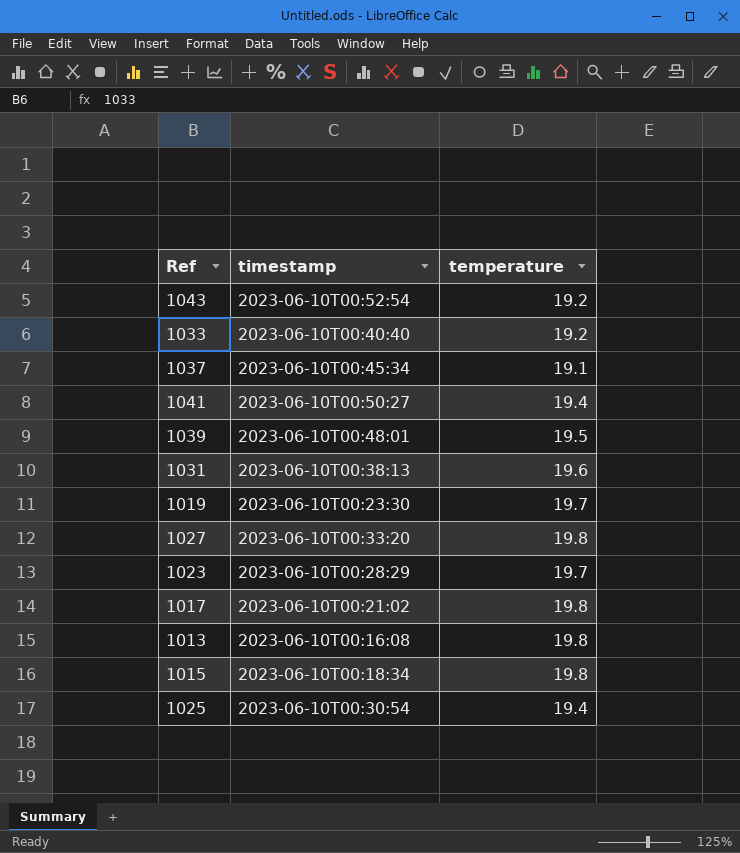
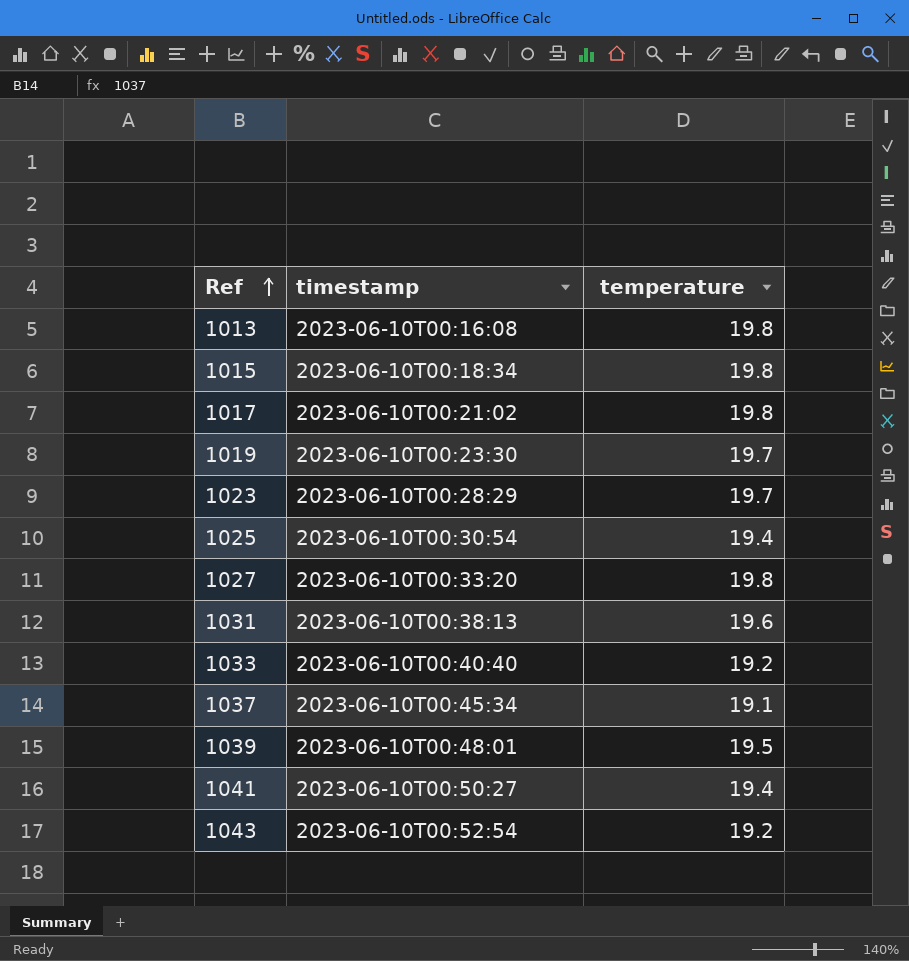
row order: none -> Ref ascending

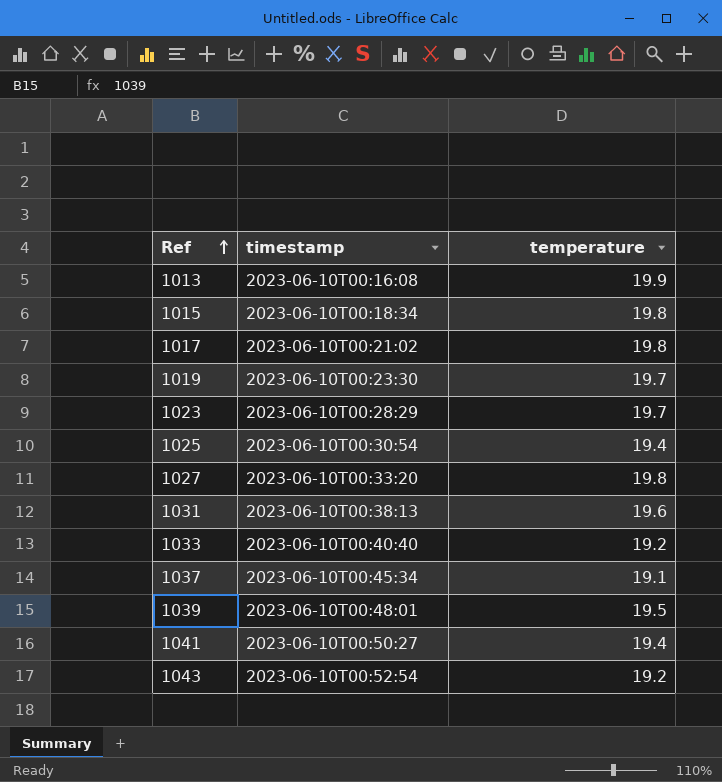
1013 | temperature: 19.8 -> 19.9

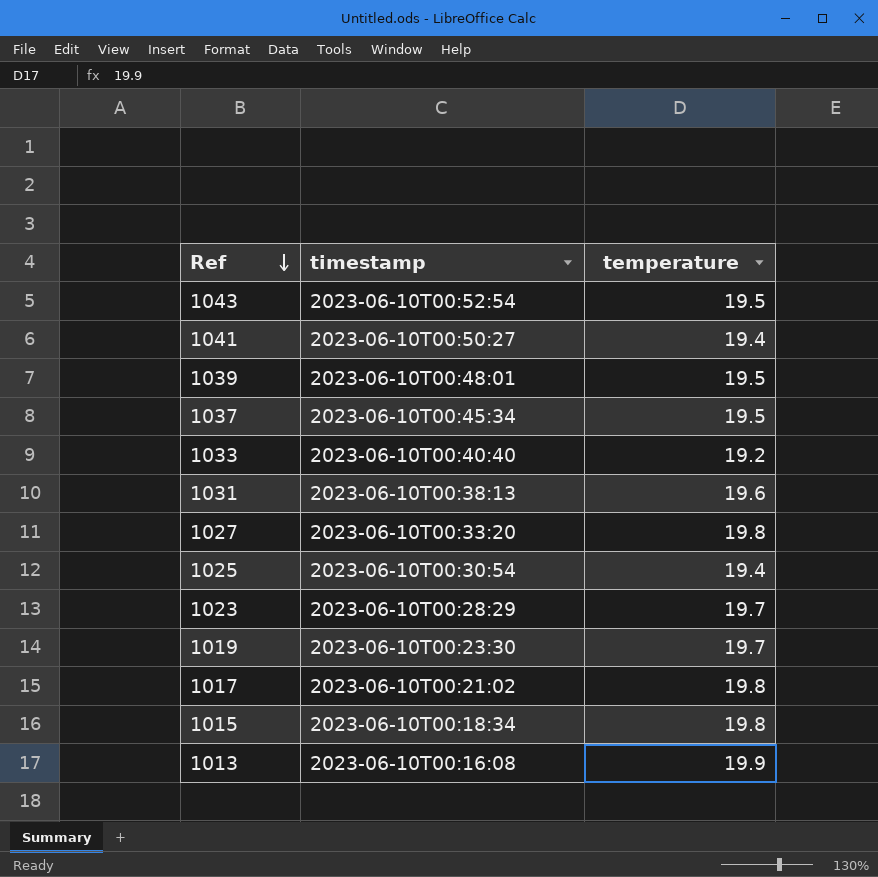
row order: Ref ascending -> Ref descending
1043 | temperature: 19.2 -> 19.5
1037 | temperature: 19.1 -> 19.5

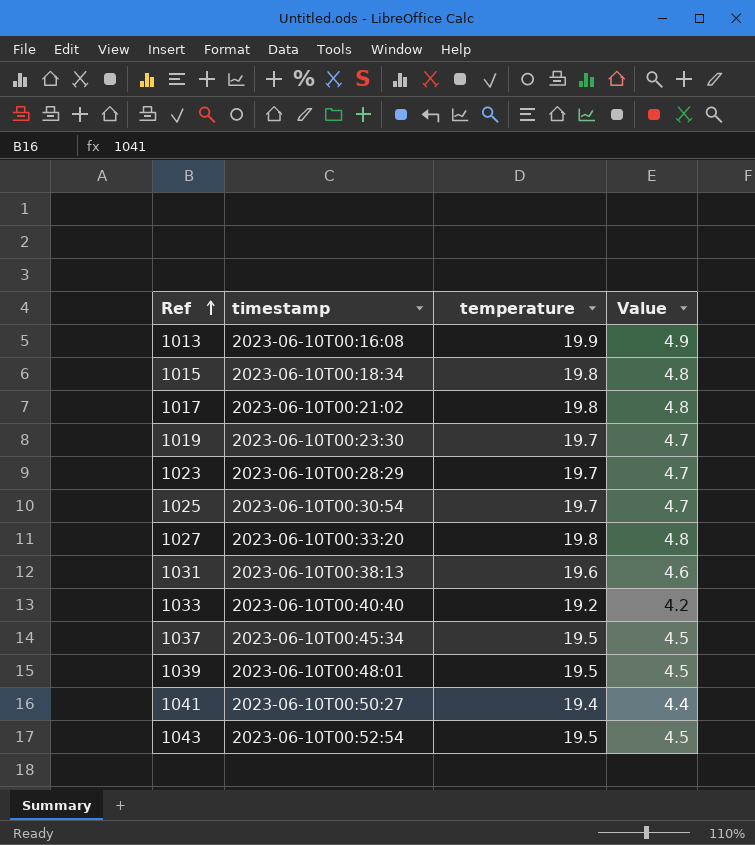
row order: Ref descending -> Ref ascending
column Value | formula: none -> [temperature] - 15
1025 | temperature: 19.4 -> 19.7

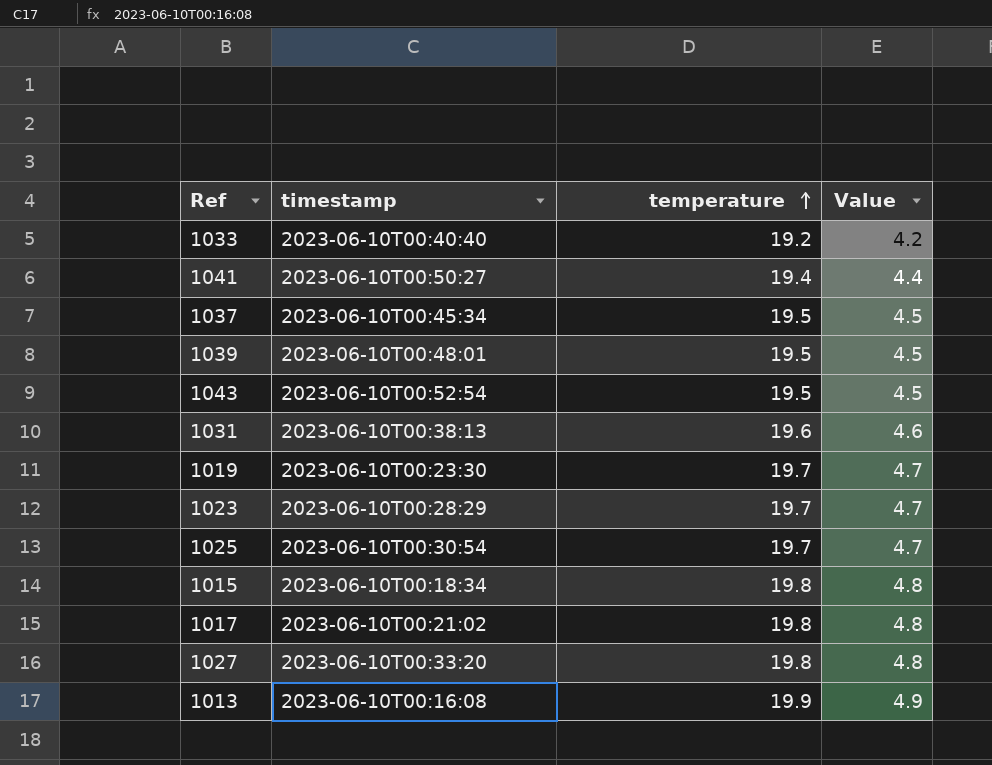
row order: Ref ascending -> temperature ascending

